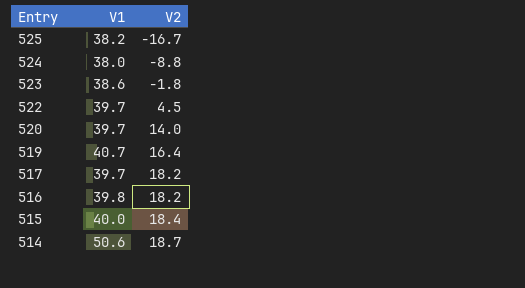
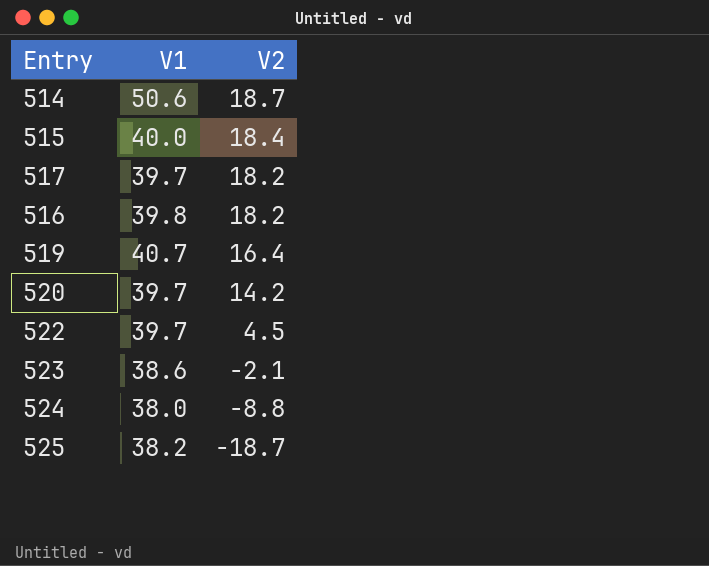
row order: Entry descending -> V2 descending
520 | V2: 14.0 -> 14.2
523 | V2: -1.8 -> -2.1
525 | V2: -16.7 -> -18.7

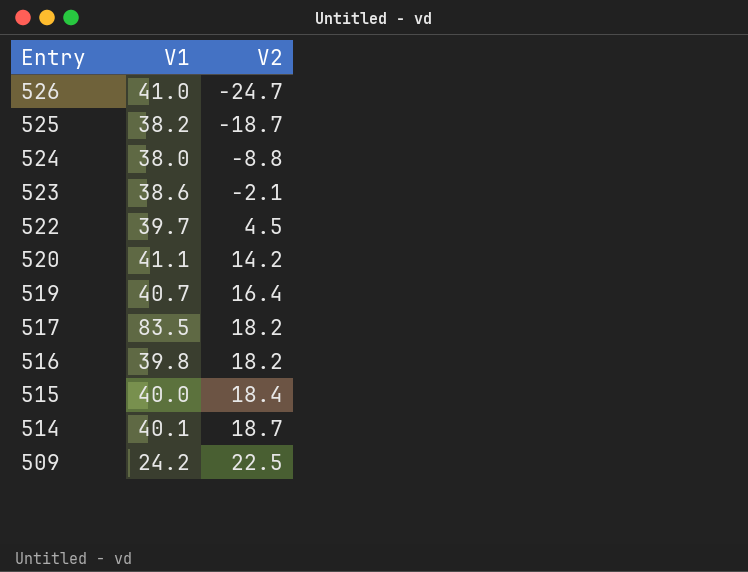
row order: V2 descending -> Entry descending
row 526: none -> 41.0 | -24.7
520 | V1: 39.7 -> 41.1
517 | V1: 39.7 -> 83.5
514 | V1: 50.6 -> 40.1
row 509: none -> 24.2 | 22.5

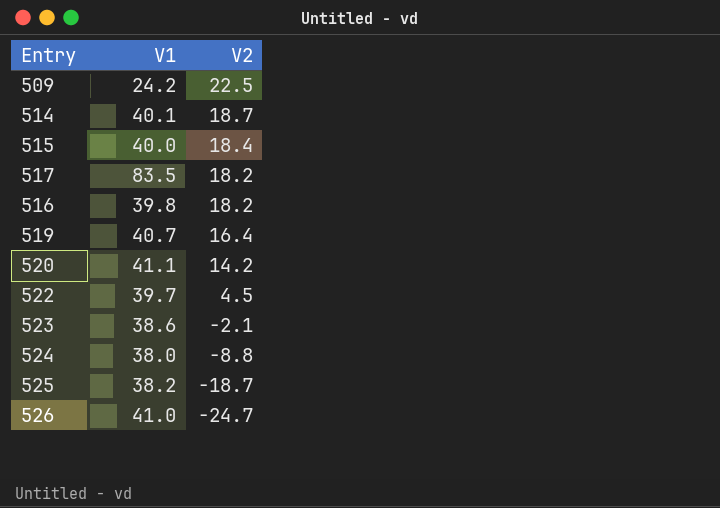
row order: Entry descending -> V2 descending

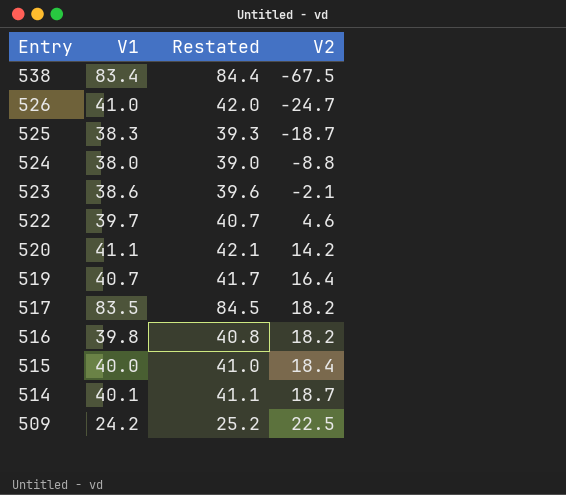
row order: V2 descending -> Entry descending
column Restated | formula: none -> [V1] + 1
row 538: none -> 83.4 | 84.4 | -67.5
525 | V1: 38.2 -> 38.3
522 | V2: 4.5 -> 4.6

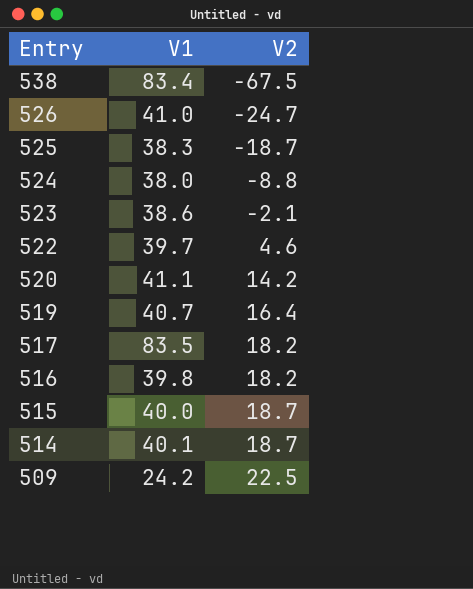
column Restated | formula: [V1] + 1 -> none
515 | V2: 18.4 -> 18.7

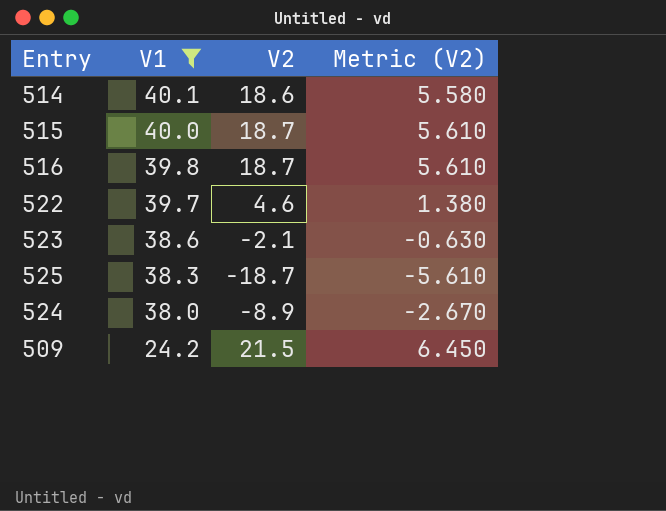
filter: none -> V1 <= 40.1
row order: Entry descending -> V1 descending
column Metric (V2) | formula: none -> [V2] * 0.3
514 | V2: 18.7 -> 18.6
516 | V2: 18.2 -> 18.7
524 | V2: -8.8 -> -8.9
509 | V2: 22.5 -> 21.5

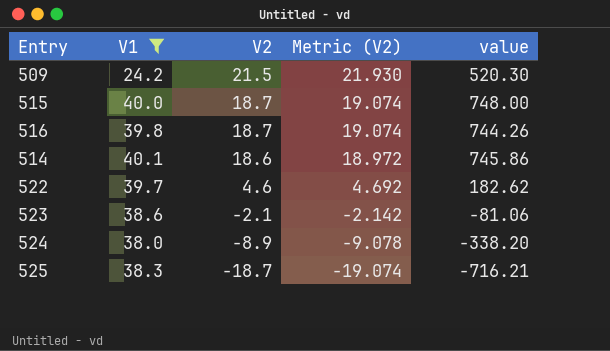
row order: V1 descending -> V2 descending
column Metric (V2) | formula: [V2] * 0.3 -> [V2] * 1.02
column value | formula: none -> [V1] * [V2]

